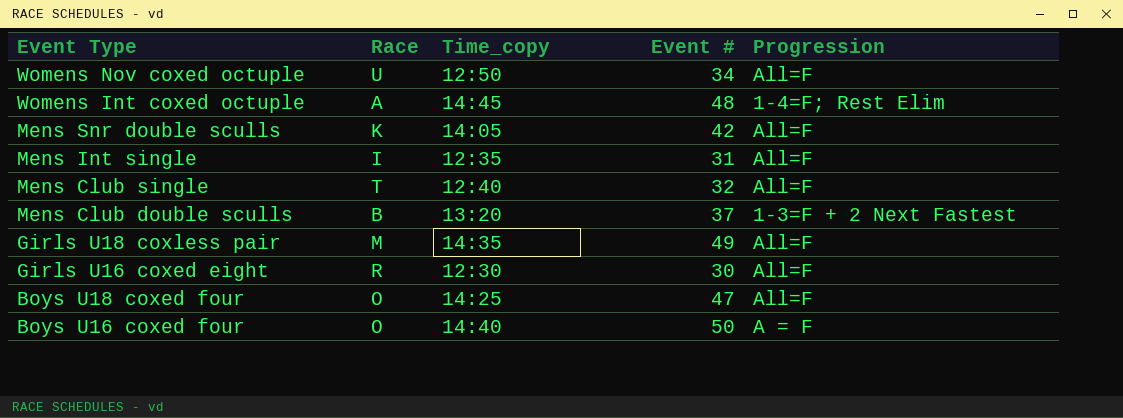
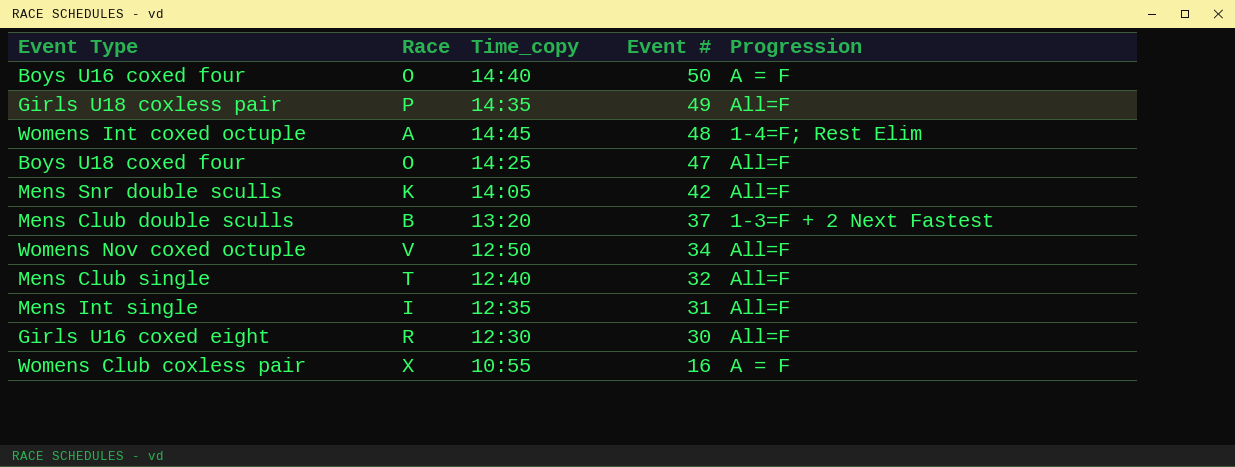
row order: Event Type descending -> Event # descending
Girls U18 coxless pair | Race: M -> P
Womens Nov coxed octuple | Race: U -> V
row Womens Club coxless pair: none -> X | 10:55 | 16 | A = F

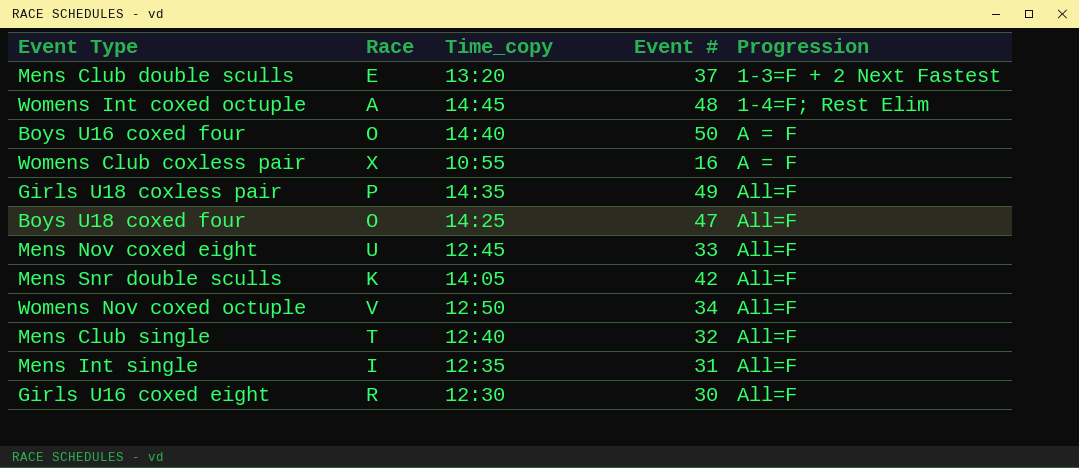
row order: Event # descending -> Progression ascending
Mens Club double sculls | Race: B -> E
row Mens Nov coxed eight: none -> U | 12:45 | 33 | All=F

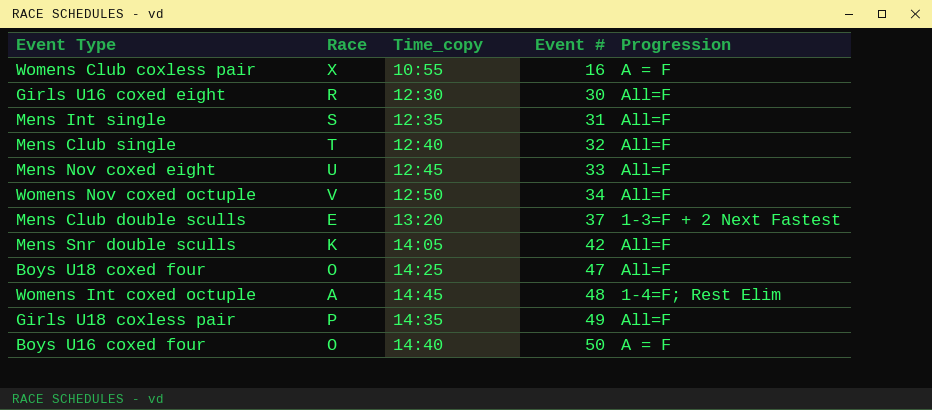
row order: Progression ascending -> Event # ascending
Mens Int single | Race: I -> S

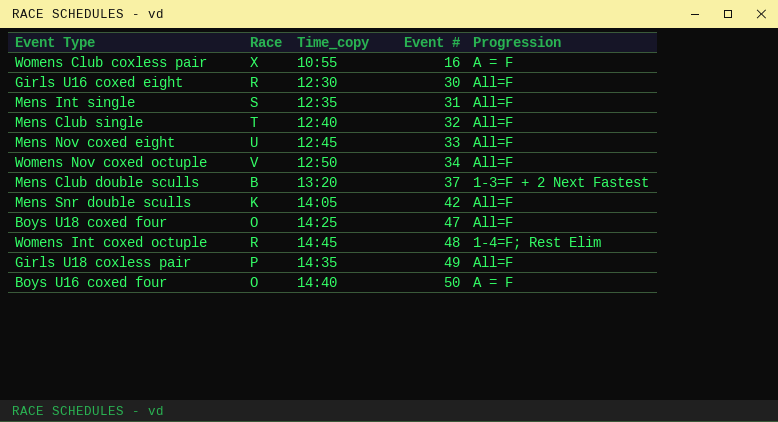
Mens Club double sculls | Race: E -> B
Womens Int coxed octuple | Race: A -> R

